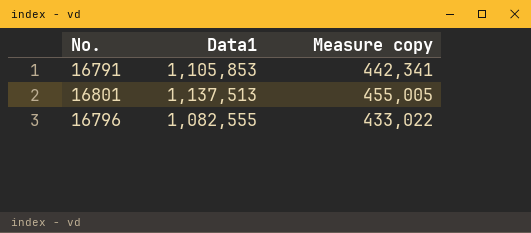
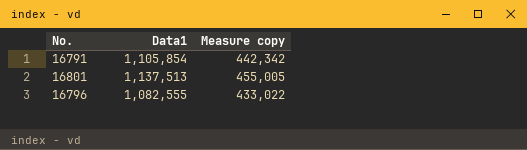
16791 | Data1: 1,105,853 -> 1,105,854
16791 | Measure copy: 442,341 -> 442,342

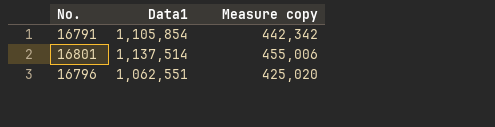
16801 | Data1: 1,137,513 -> 1,137,514
16801 | Measure copy: 455,005 -> 455,006
16796 | Data1: 1,082,555 -> 1,062,551
16796 | Measure copy: 433,022 -> 425,020

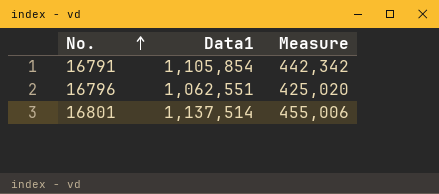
row order: none -> No. ascending
column name: Measure copy -> Measure

